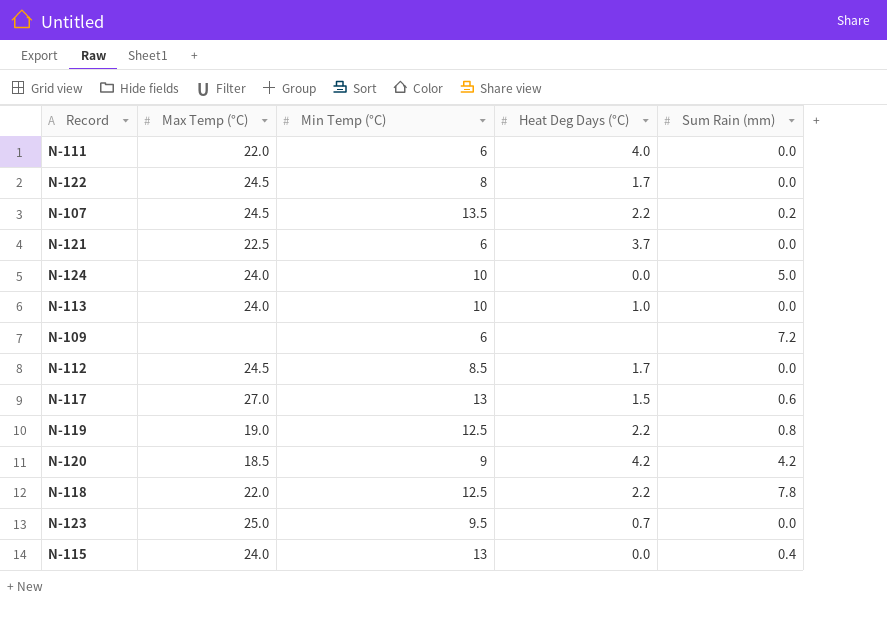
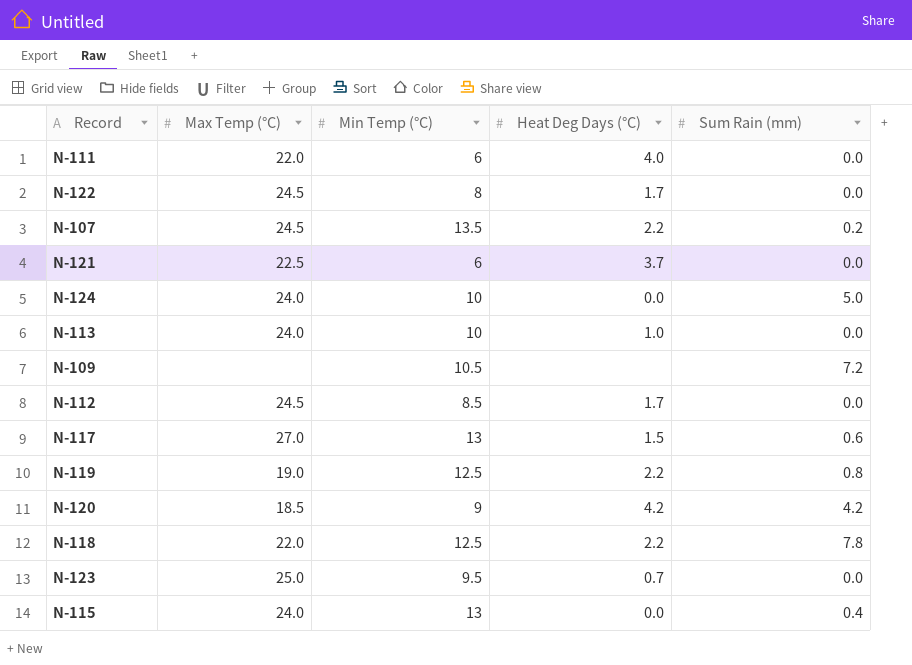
N-109 | Min Temp (°C): 6 -> 10.5

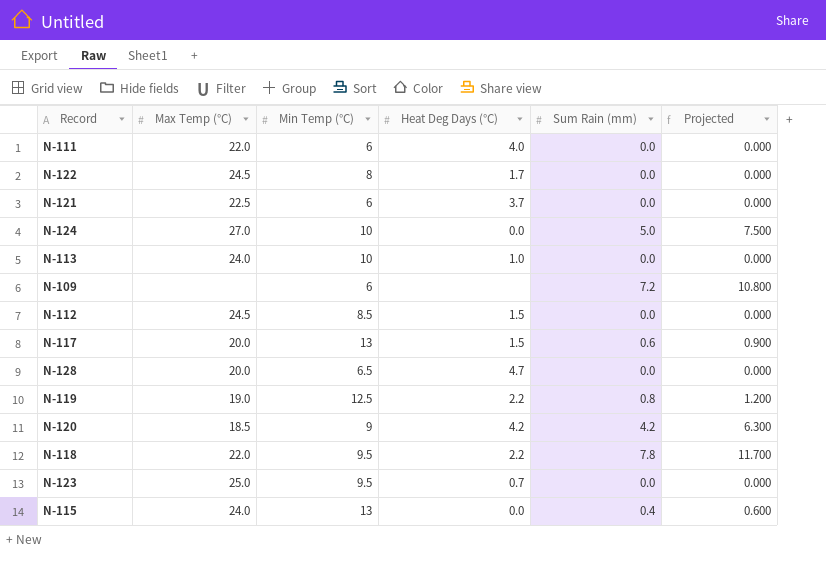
column Projected | formula: none -> [Sum Rain (mm)] * 1.5
row N-107: 24.5 | 13.5 | 2.2 | 0.2 -> none
N-124 | Max Temp (°C): 24.0 -> 27.0
N-109 | Min Temp (°C): 10.5 -> 6
N-112 | Heat Deg Days (°C): 1.7 -> 1.5
N-117 | Max Temp (°C): 27.0 -> 20.0
row N-128: none -> 20.0 | 6.5 | 4.7 | 0.0 | 0.000
N-118 | Min Temp (°C): 12.5 -> 9.5

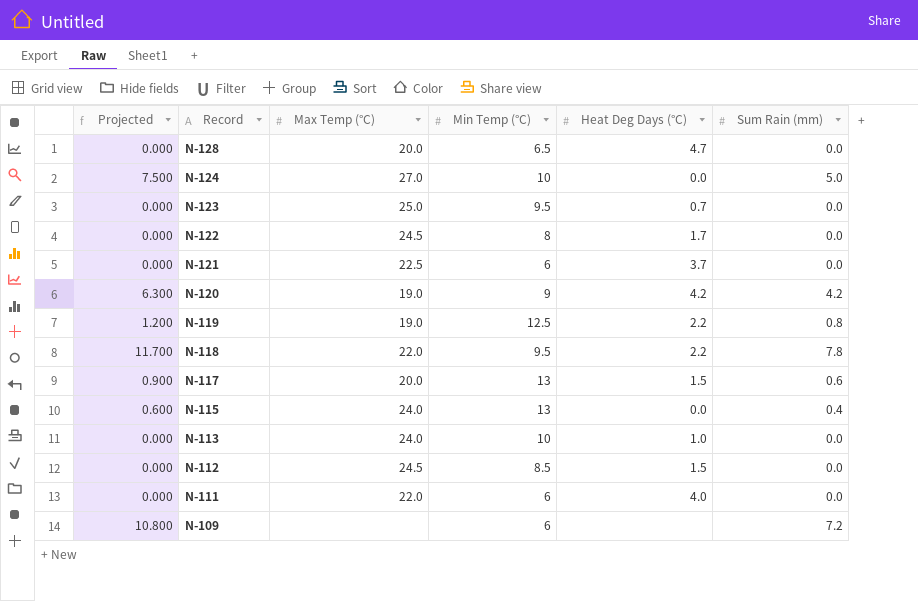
row order: none -> Record descending
column Projected | position: 6 -> 1
N-120 | Max Temp (°C): 18.5 -> 19.0

